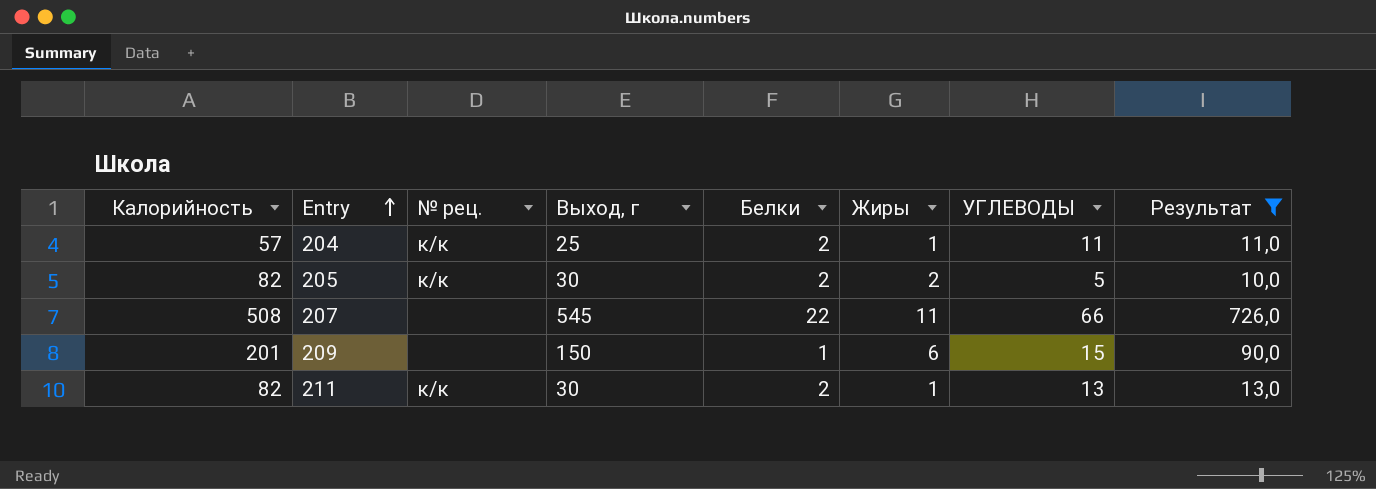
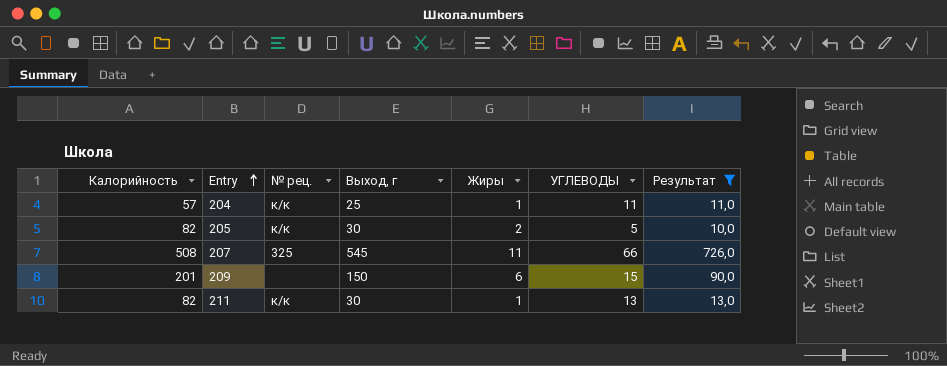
column Белки | position: 5 -> none
207 | № рец.: none -> 325

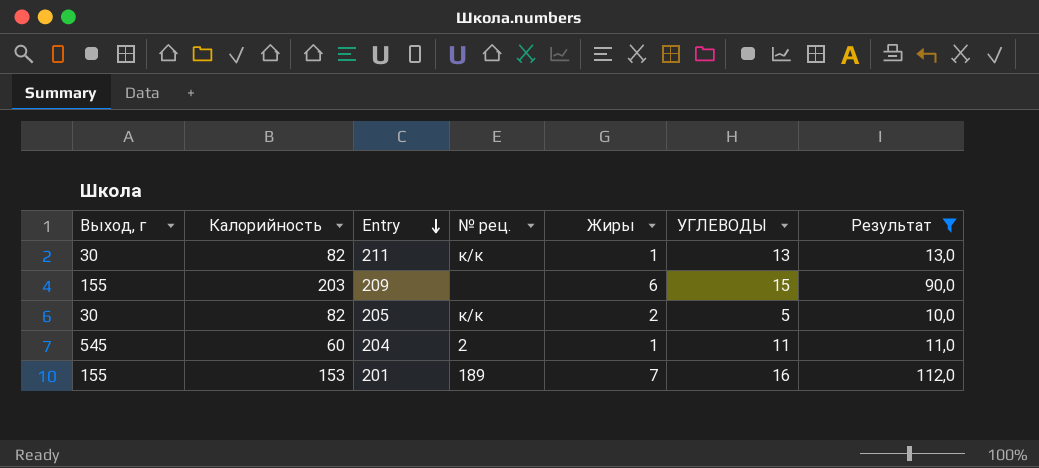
row order: Entry ascending -> Entry descending
column Выход, г | position: 4 -> 1
row 207: 508 | 325 | 545 | 11 | 66 | 726,0 -> none
209 | Выход, г: 150 -> 155
209 | Калорийность: 201 -> 203
204 | Выход, г: 25 -> 545
204 | Калорийность: 57 -> 60
204 | № рец.: к/к -> 2
row 201: none -> 155 | 153 | 189 | 7 | 16 | 112,0

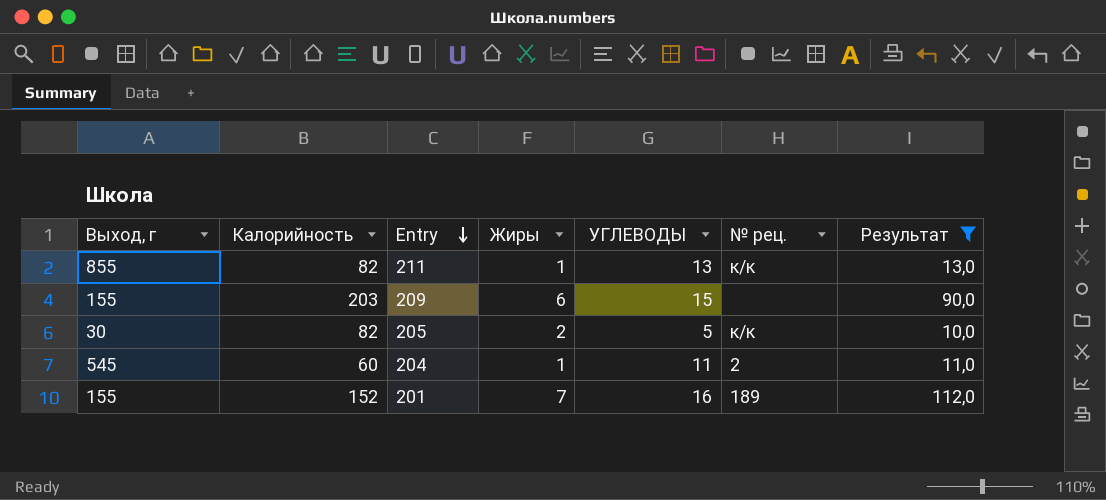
column № рец. | position: 4 -> 6
211 | Выход, г: 30 -> 855
201 | Калорийность: 153 -> 152

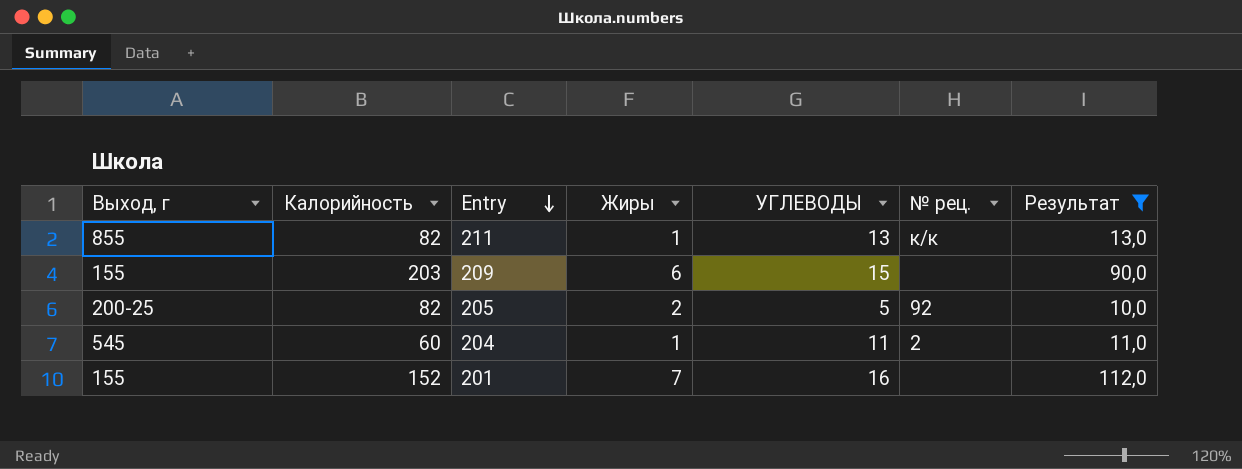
205 | Выход, г: 30 -> 200-25
205 | № рец.: к/к -> 92
201 | № рец.: 189 -> none

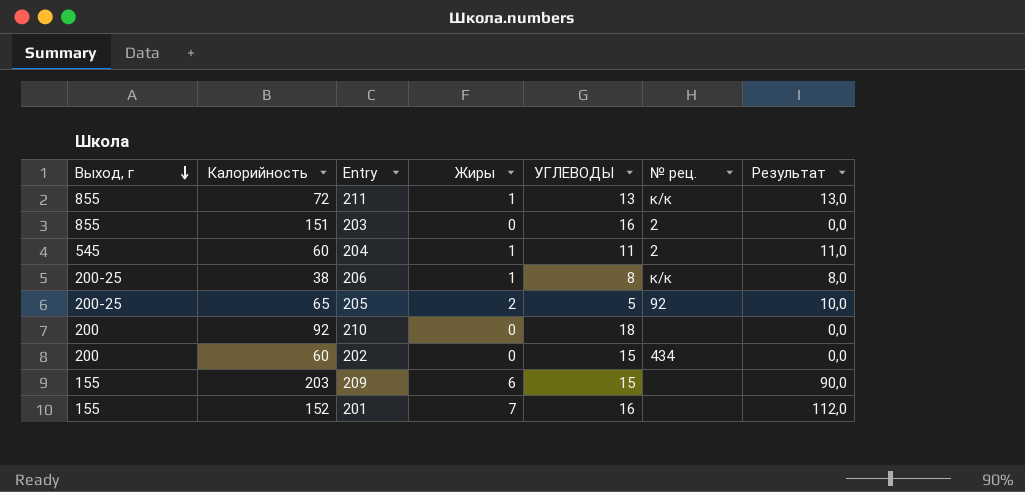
filter: Результат >= 10,0 -> none
row order: Entry descending -> Выход, г descending
211 | Калорийность: 82 -> 72
205 | Калорийность: 82 -> 65

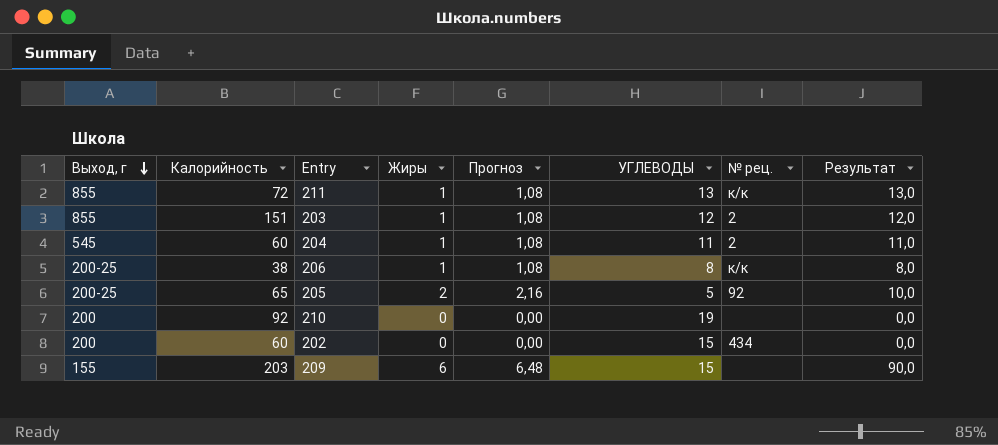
column Прогноз | formula: none -> [Жиры] * 1,08
row 201: 155 | 152 | 7 | 16 | none | 112,0 -> none
203 | Жиры: 0 -> 1
203 | УГЛЕВОДЫ: 16 -> 12
203 | Результат: 0,0 -> 12,0
210 | УГЛЕВОДЫ: 18 -> 19

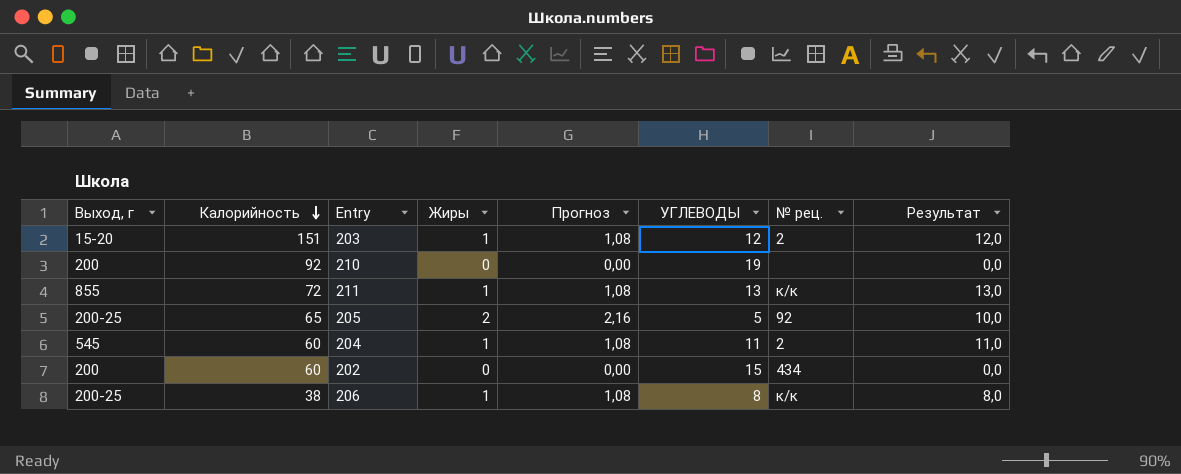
row order: Выход, г descending -> Калорийность descending
row 209: 155 | 203 | 6 | 6,48 | 15 | none | 90,0 -> none
203 | Выход, г: 855 -> 15-20

